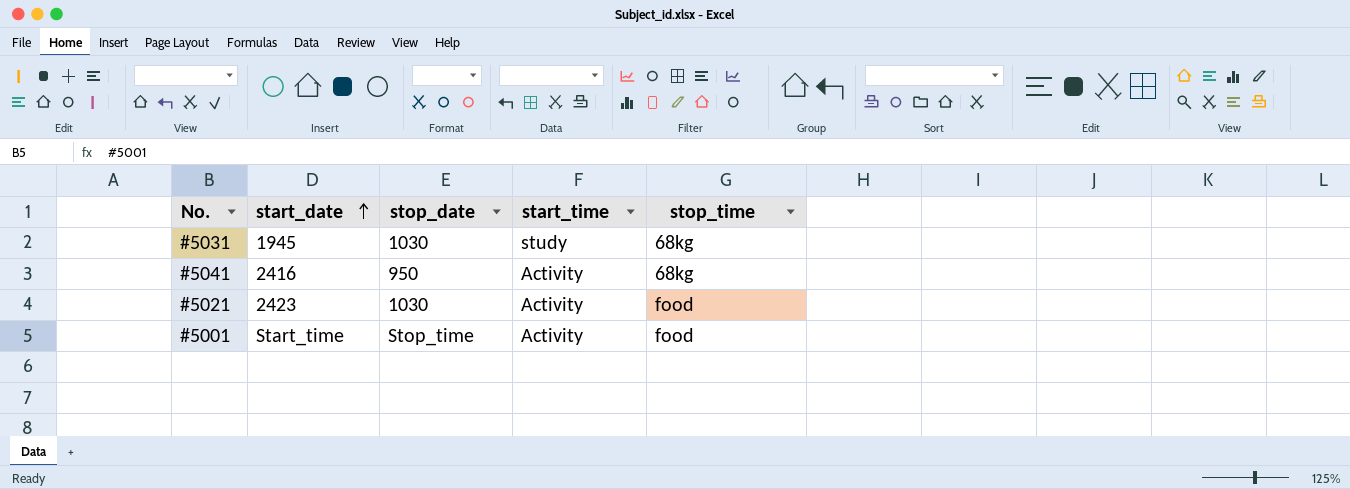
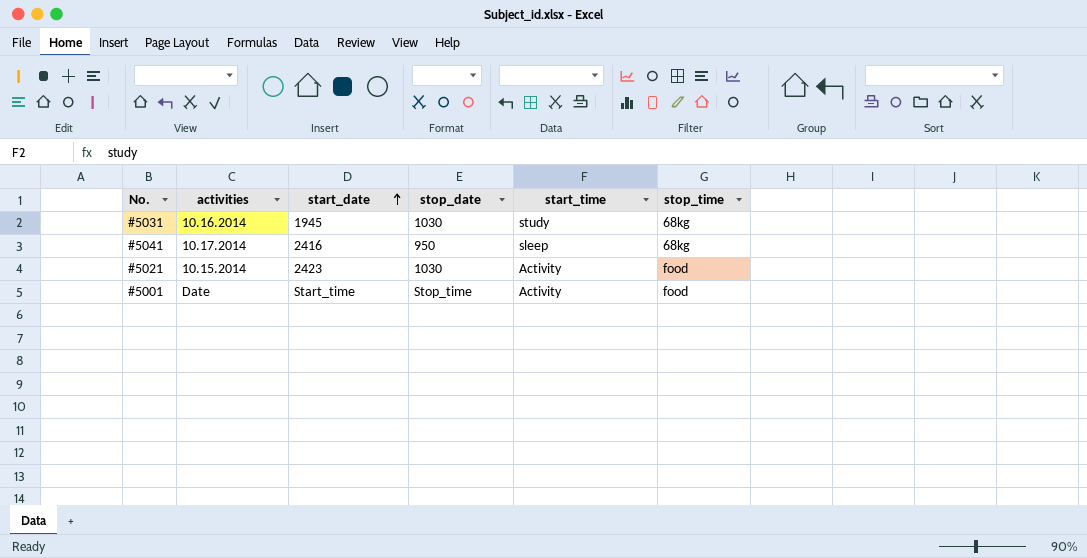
column activities | position: none -> 2
#5041 | start_time: Activity -> sleep

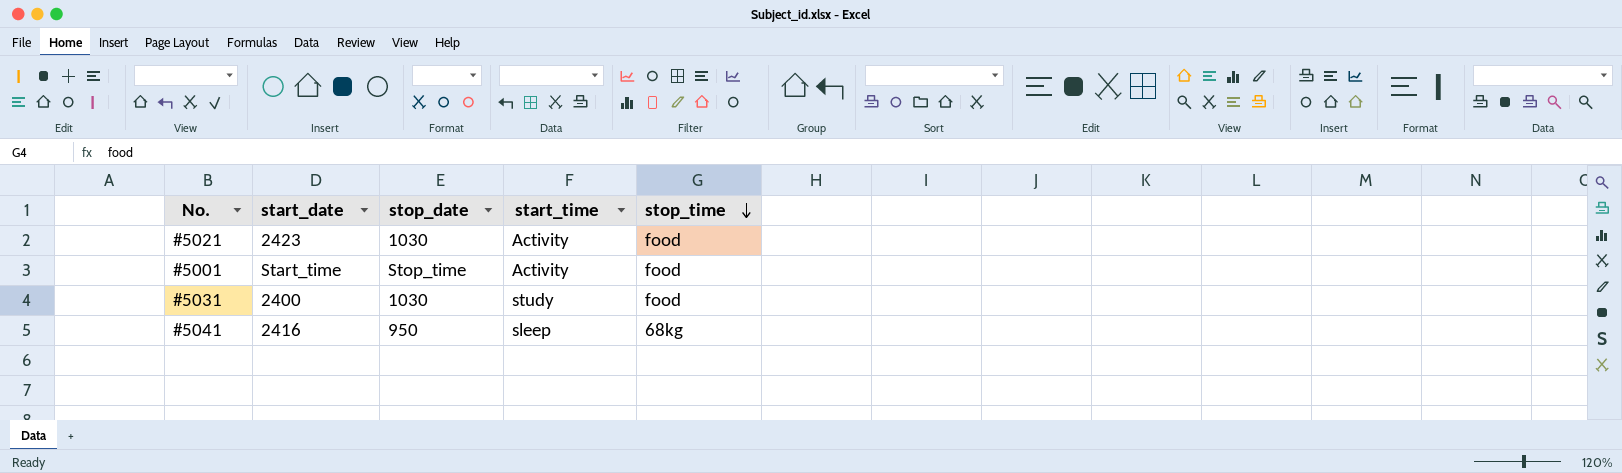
row order: start_date ascending -> stop_time descending
column activities | position: 2 -> none
#5031 | start_date: 1945 -> 2400
#5031 | stop_time: 68kg -> food

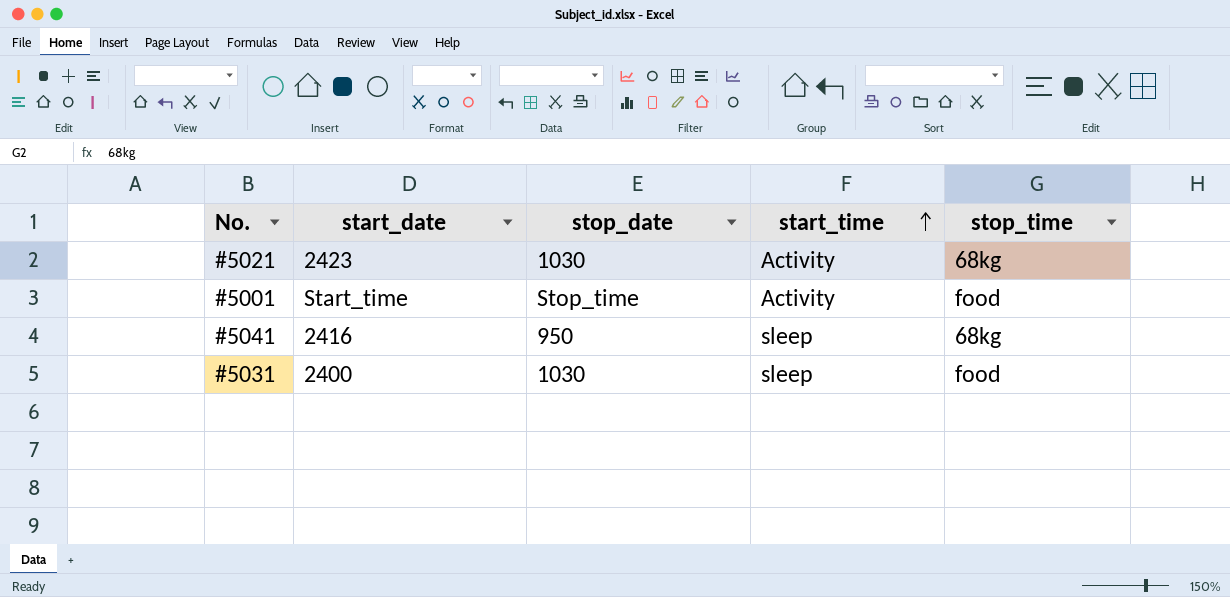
row order: stop_time descending -> start_time ascending
#5021 | stop_time: food -> 68kg
#5031 | start_time: study -> sleep

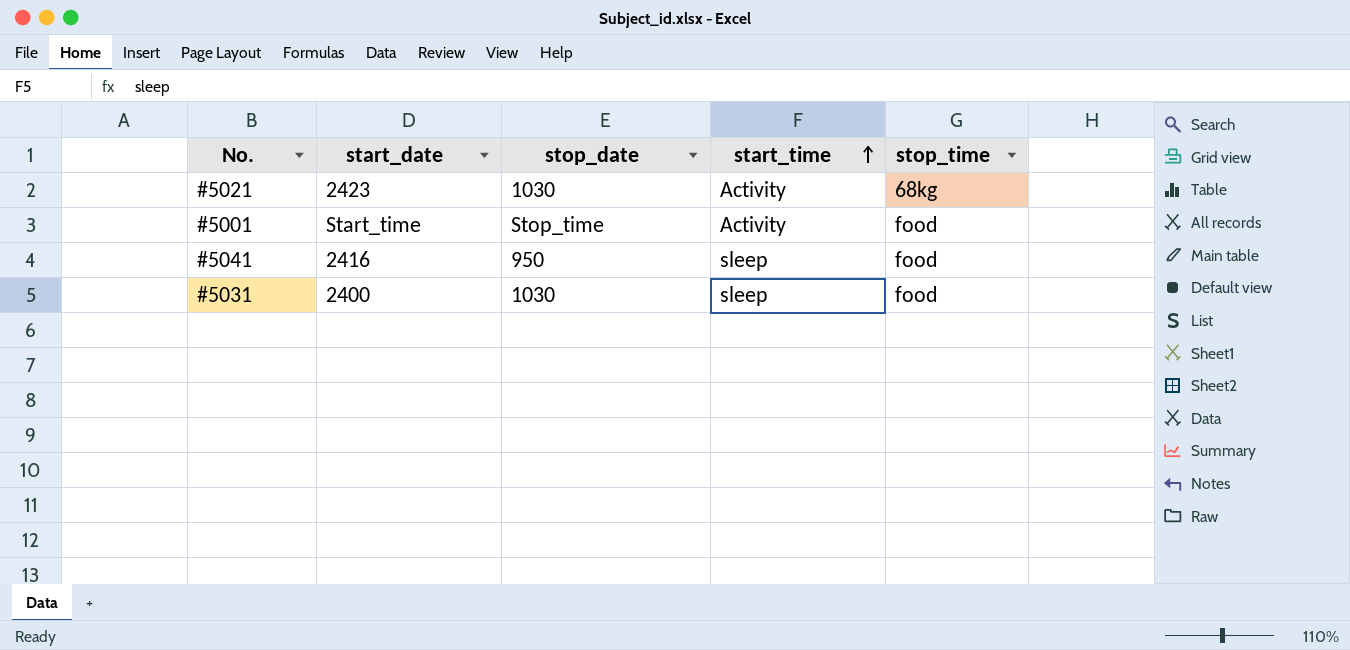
#5041 | stop_time: 68kg -> food

